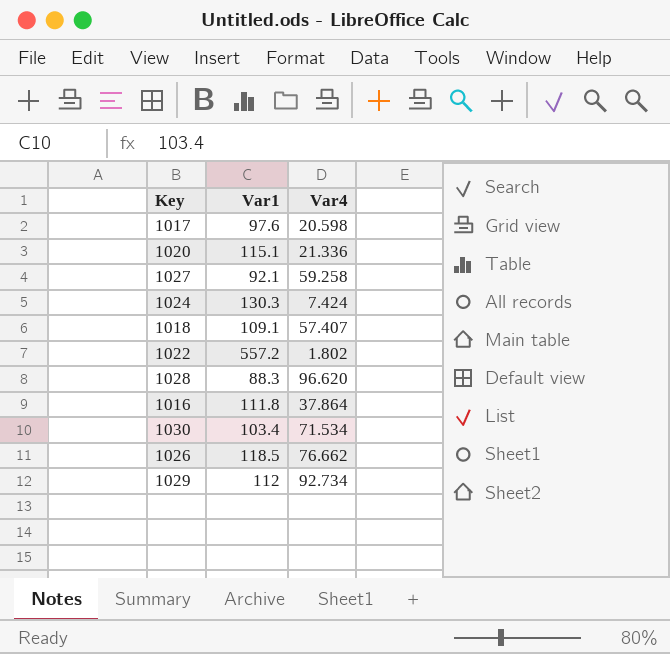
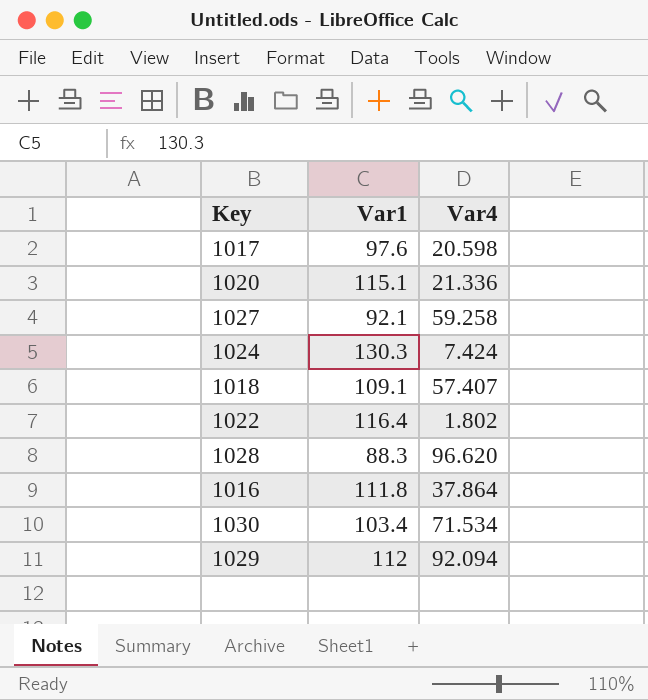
row 1026: 118.5 | 76.662 -> none
1022 | Var1: 557.2 -> 116.4
1029 | Var4: 92.734 -> 92.094

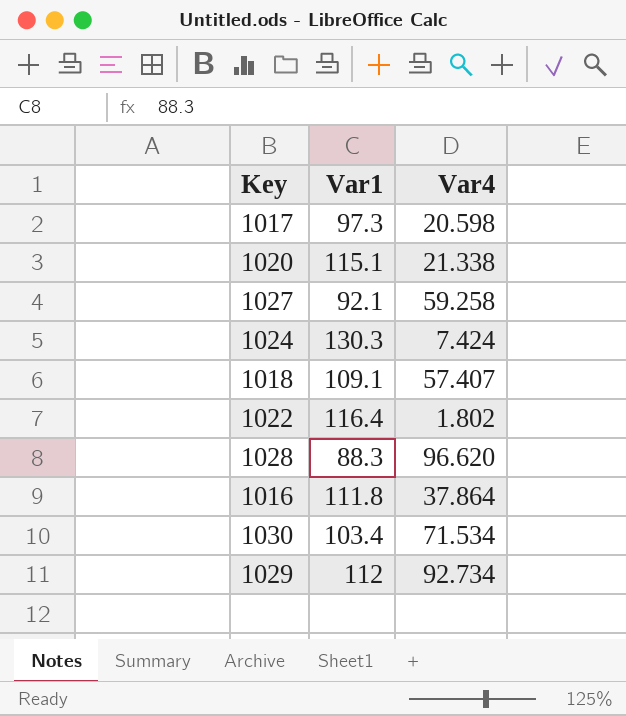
1017 | Var1: 97.6 -> 97.3
1020 | Var4: 21.336 -> 21.338
1029 | Var4: 92.094 -> 92.734

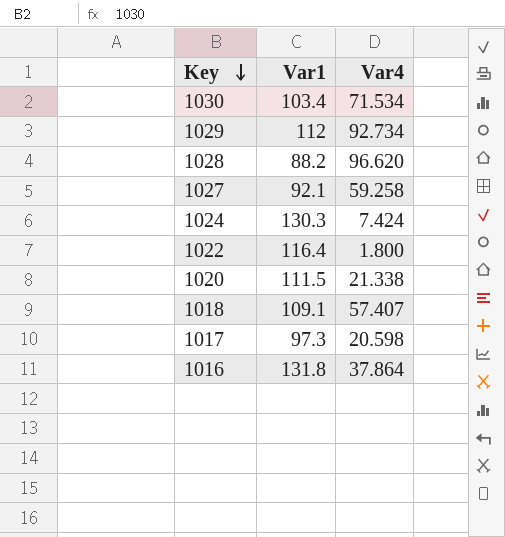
row order: none -> Key descending
1028 | Var1: 88.3 -> 88.2
1022 | Var4: 1.802 -> 1.800
1020 | Var1: 115.1 -> 111.5
1016 | Var1: 111.8 -> 131.8

